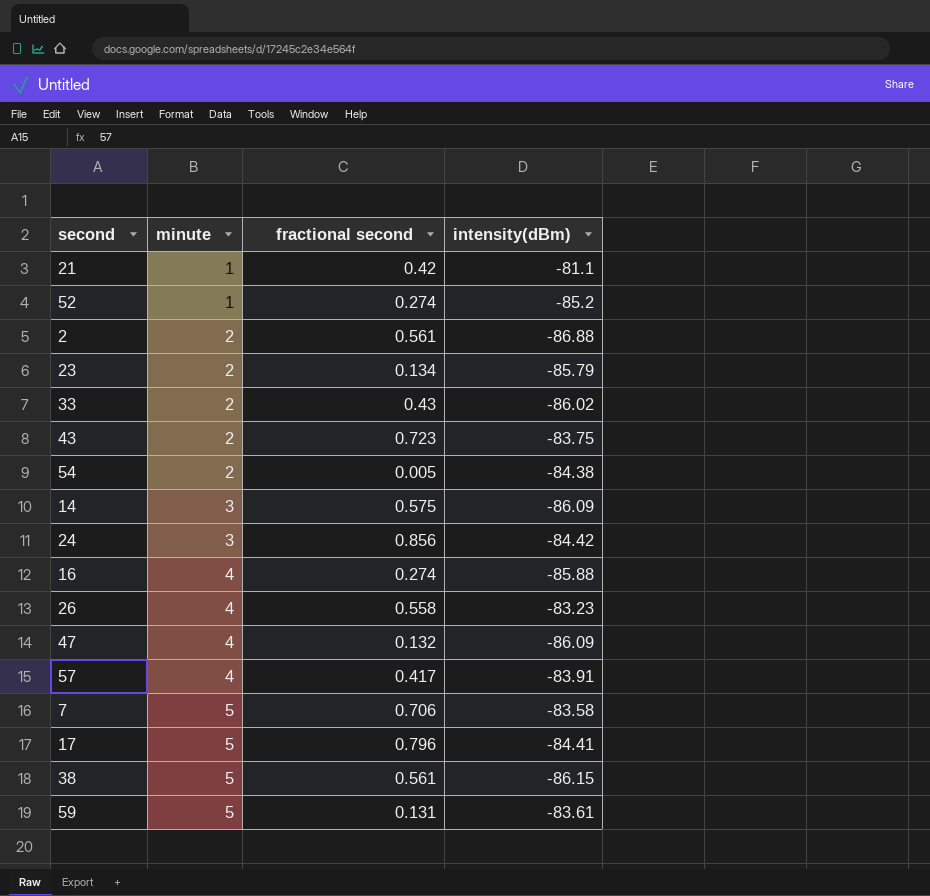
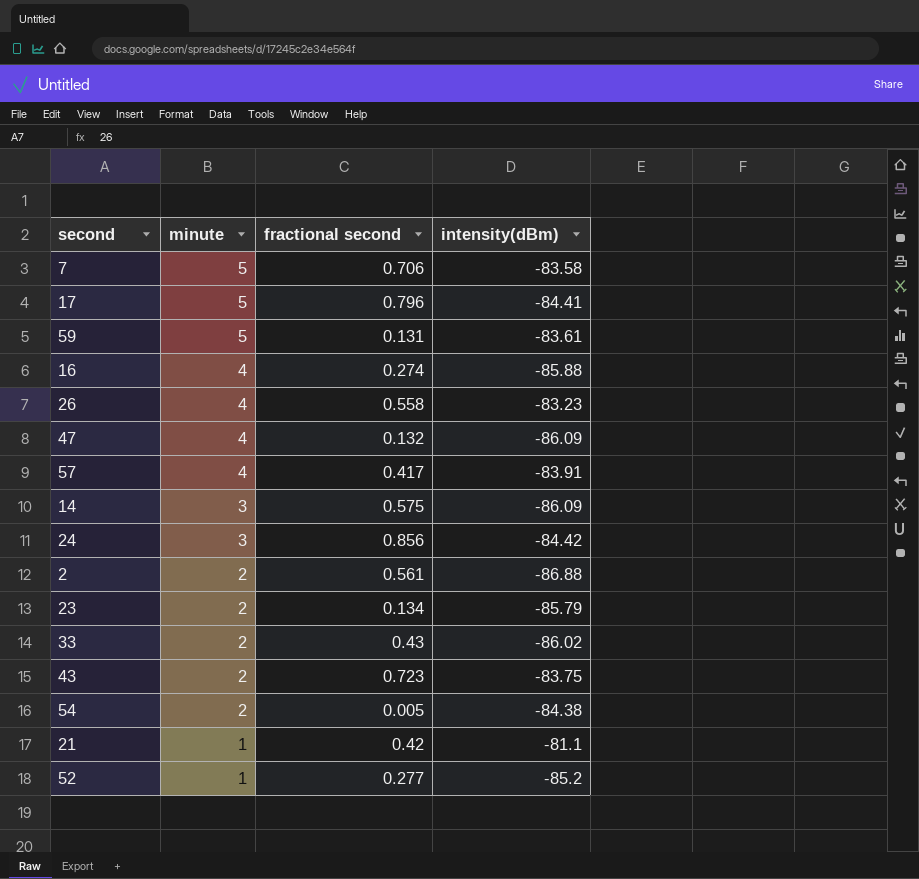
row order: minute ascending -> minute descending
row 38: 5 | 0.561 | -86.15 -> none
52 | fractional second: 0.274 -> 0.277

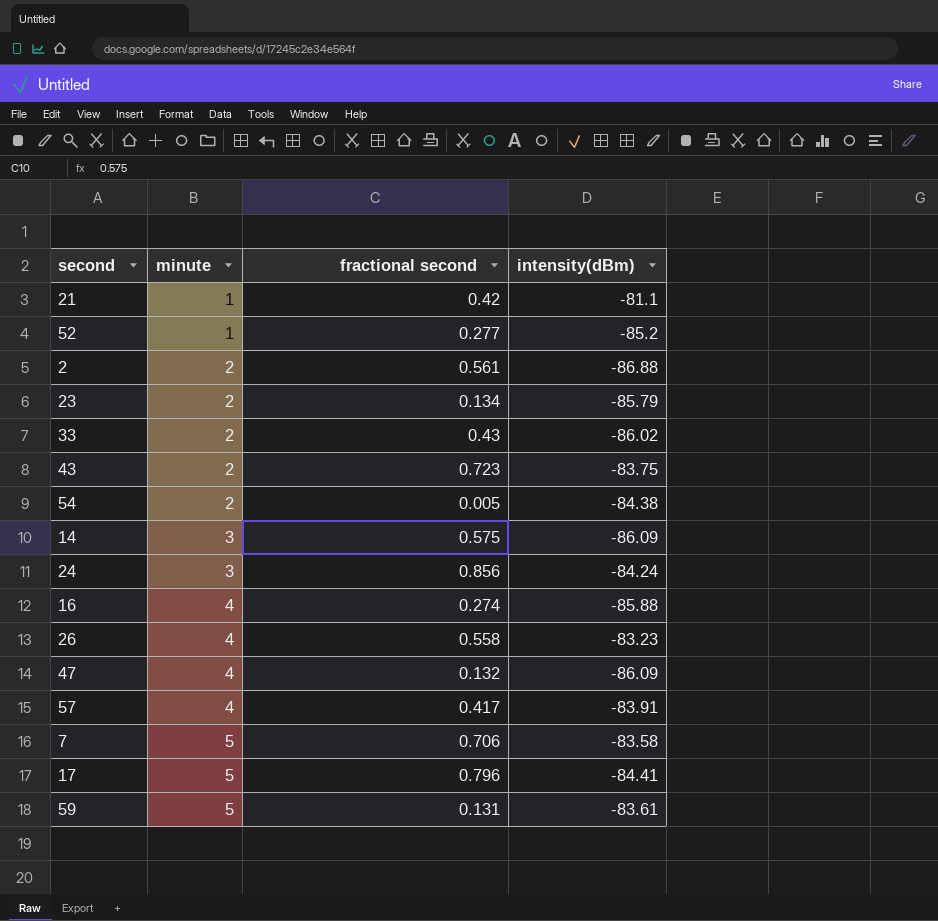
row order: minute descending -> minute ascending
24 | intensity(dBm): -84.42 -> -84.24

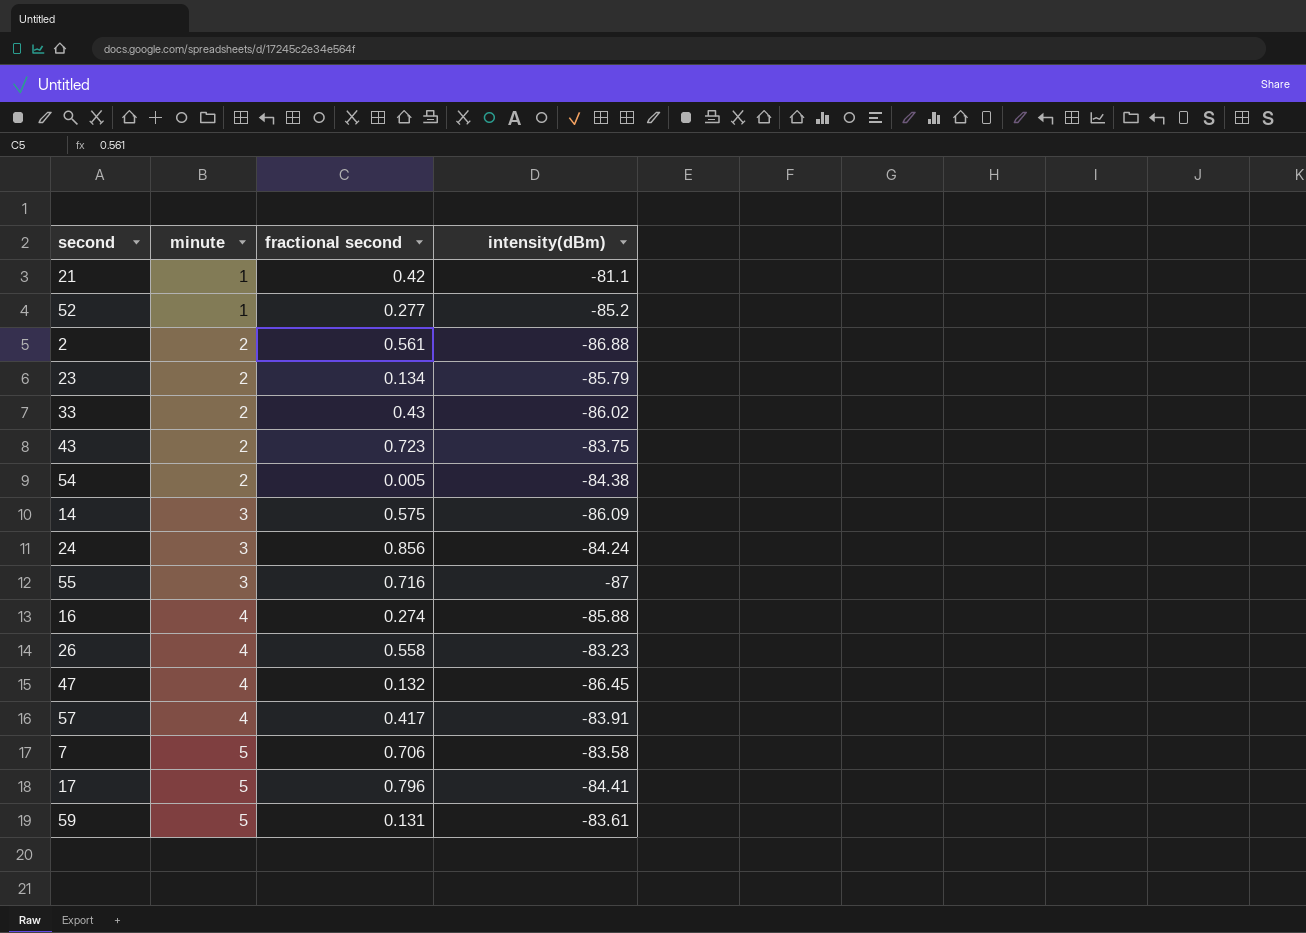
row 55: none -> 3 | 0.716 | -87
47 | intensity(dBm): -86.09 -> -86.45

